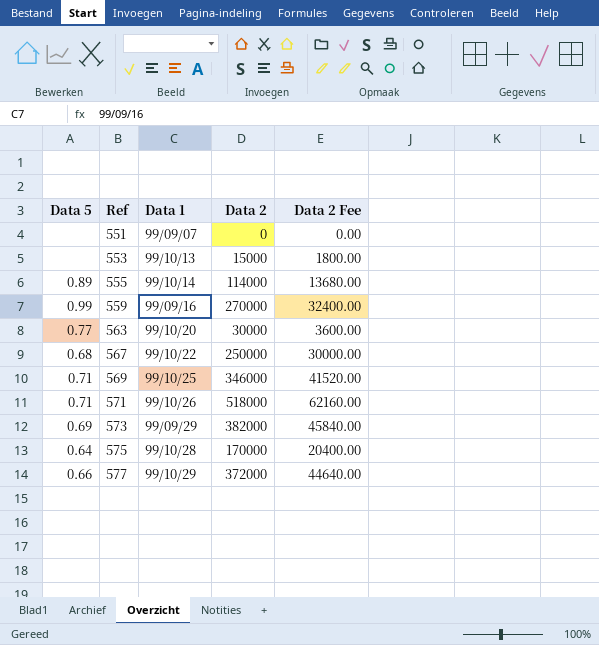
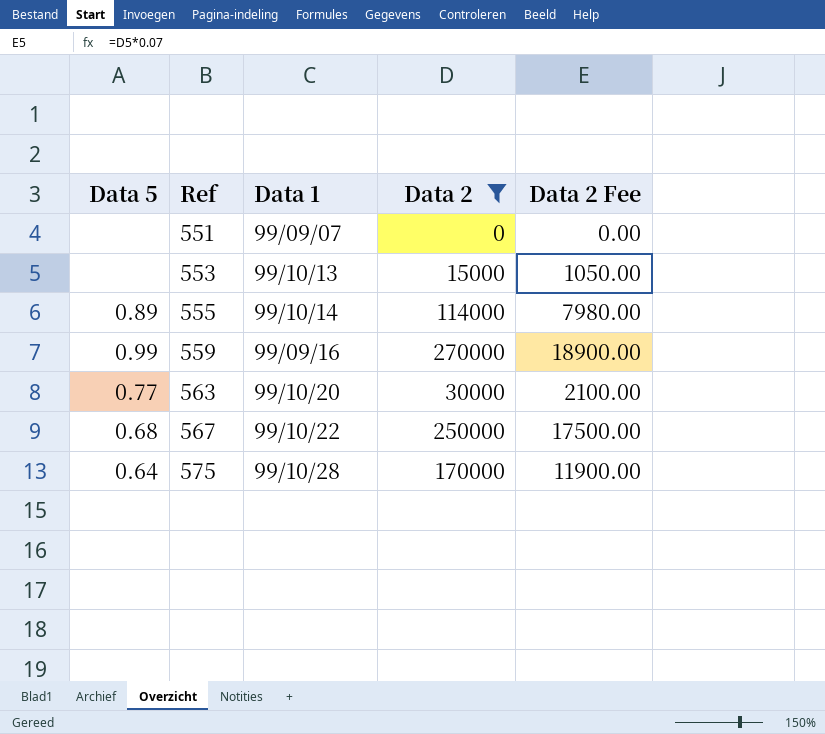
filter: none -> Data 2 <= 270000
column Data 2 Fee | formula: [Data 2] * 0.12 -> [Data 2] * 0.07

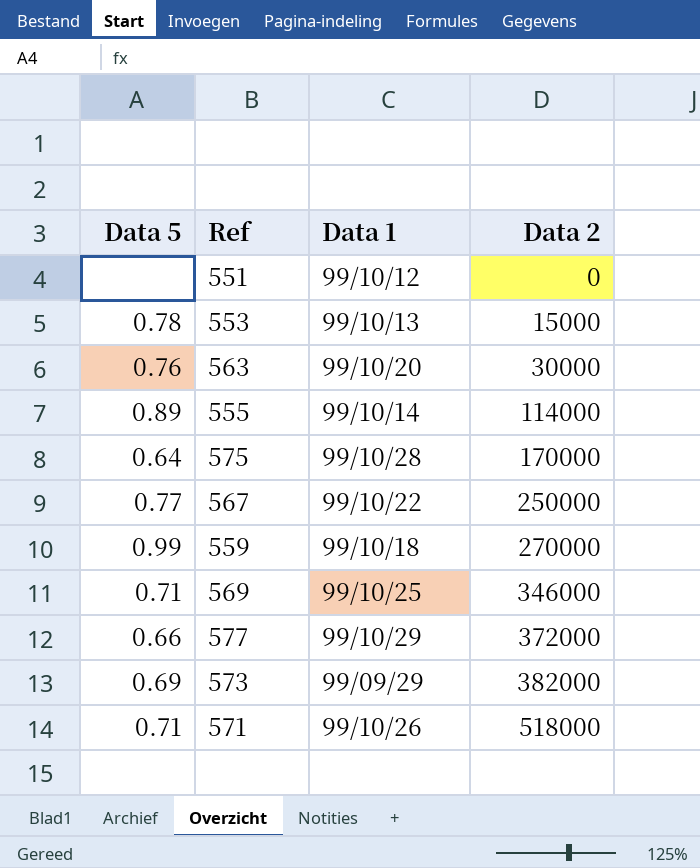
filter: Data 2 <= 270000 -> none
row order: Ref ascending -> Data 2 ascending
column Data 2 Fee | formula: [Data 2] * 0.07 -> none
551 | Data 1: 99/09/07 -> 99/10/12
553 | Data 5: none -> 0.78
563 | Data 5: 0.77 -> 0.76
567 | Data 5: 0.68 -> 0.77
559 | Data 1: 99/09/16 -> 99/10/18

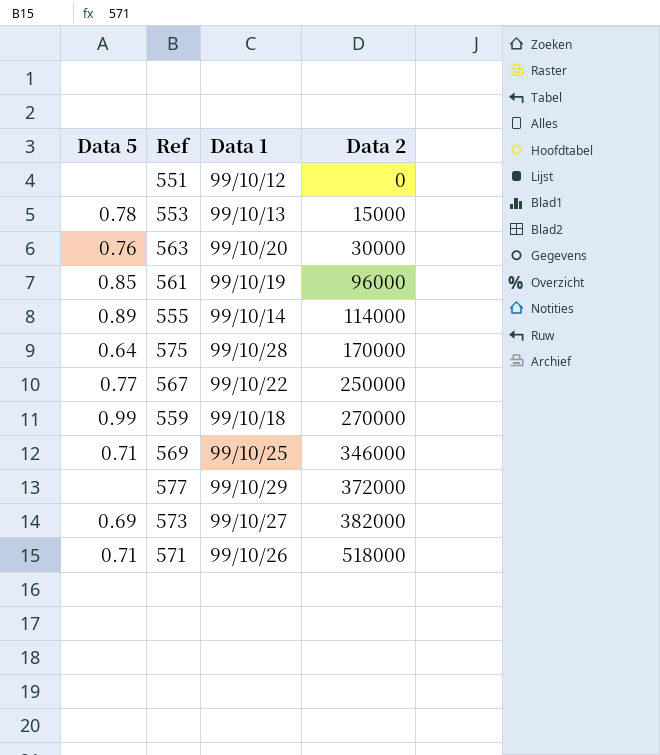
row 561: none -> 0.85 | 99/10/19 | 96000
577 | Data 5: 0.66 -> none
573 | Data 1: 99/09/29 -> 99/10/27

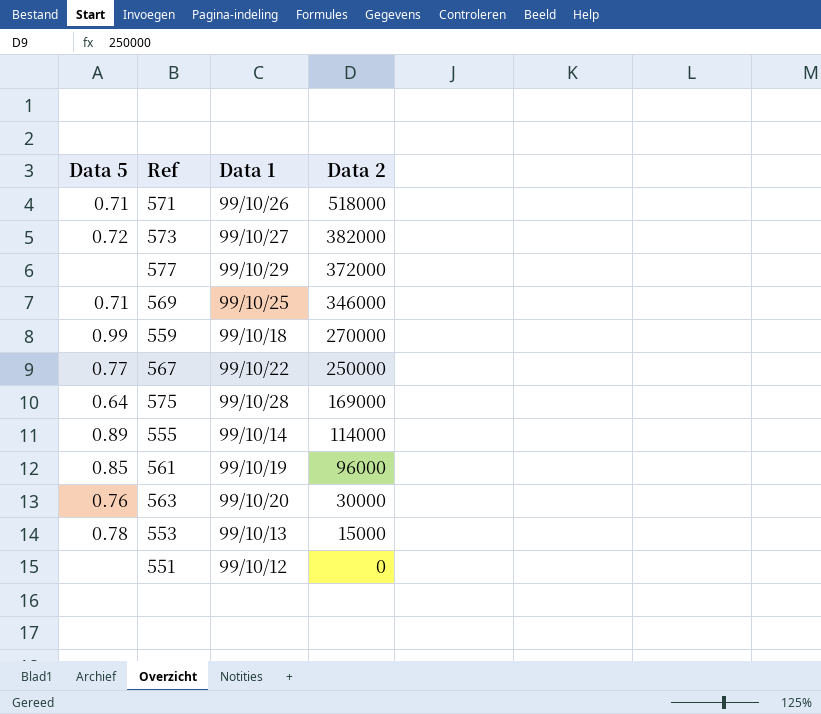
row order: Data 2 ascending -> Data 2 descending
573 | Data 5: 0.69 -> 0.72
575 | Data 2: 170000 -> 169000

